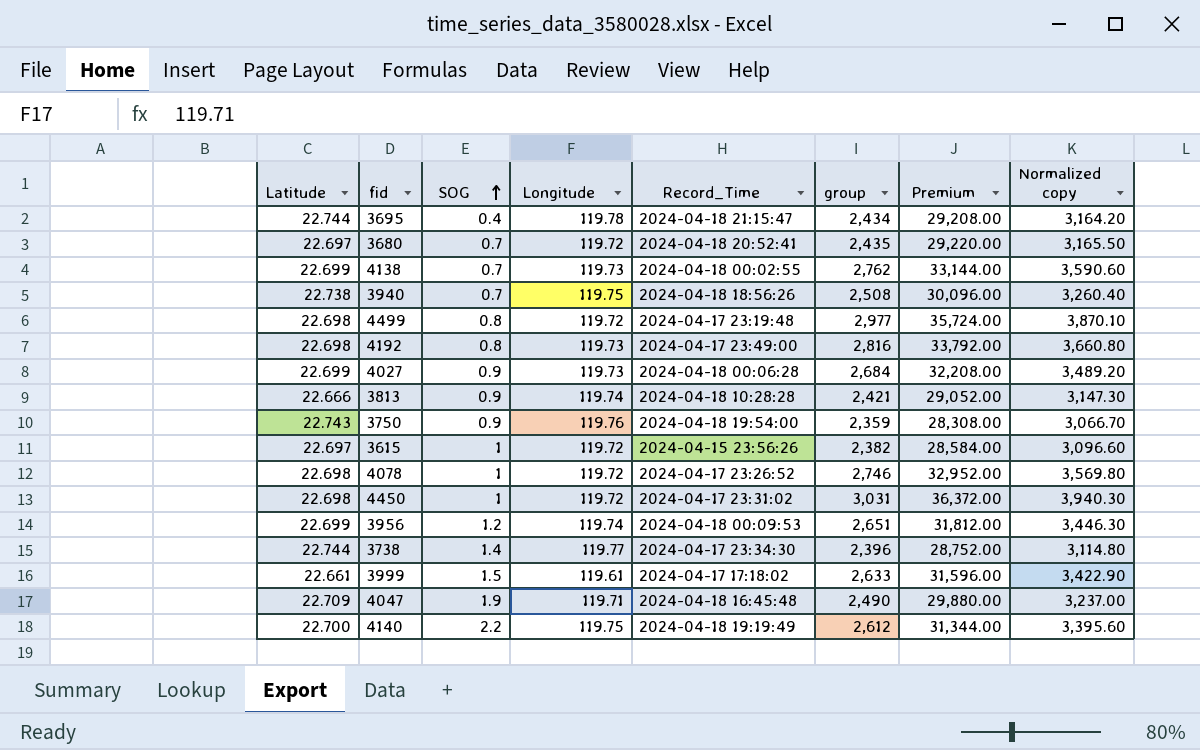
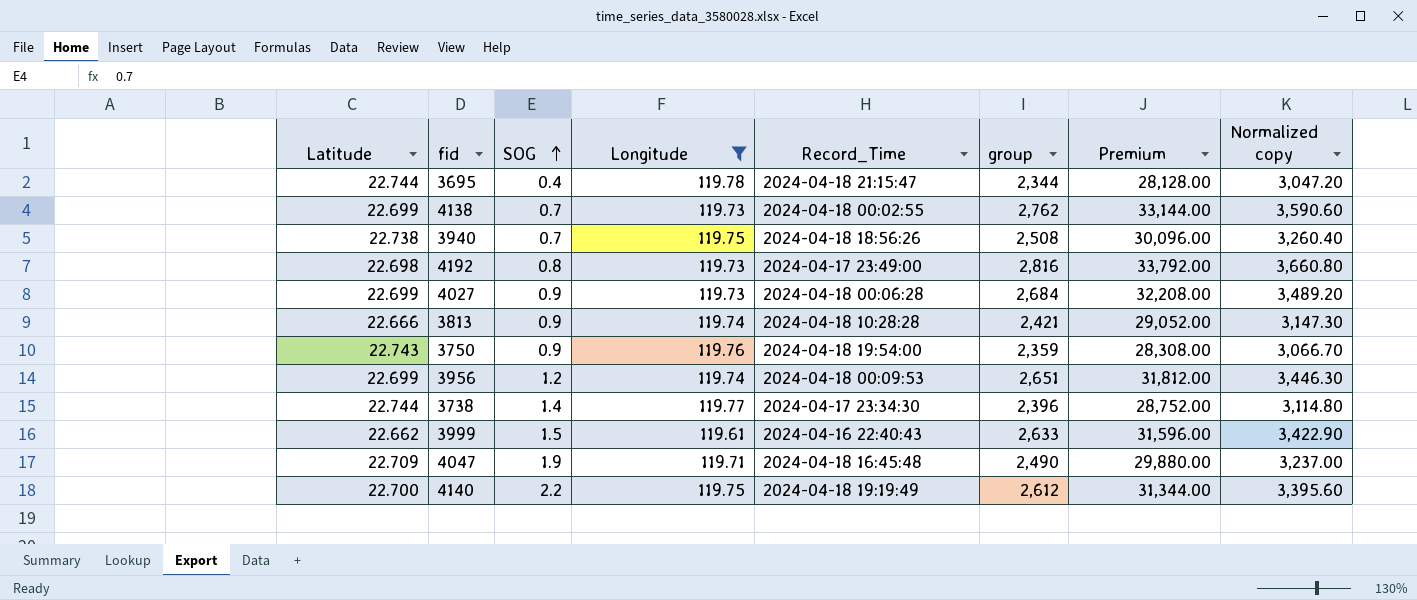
filter: none -> Longitude != 119.72
3695 | group: 2,434 -> 2,344
3695 | Premium: 29,208.00 -> 28,128.00
3695 | Normalized copy: 3,164.20 -> 3,047.20
3999 | Latitude: 22.661 -> 22.662
3999 | Record_Time: 2024-04-17 17:18:02 -> 2024-04-16 22:40:43

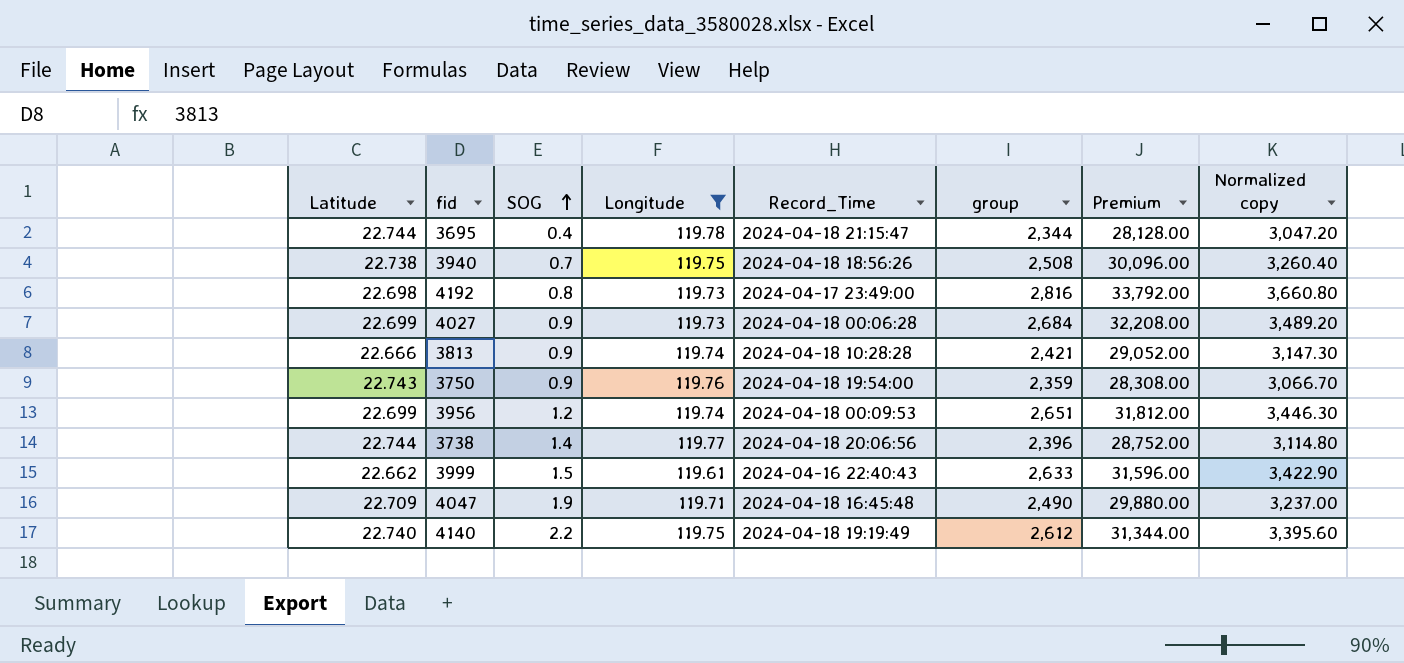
row 4138: 22.699 | 0.7 | 119.73 | 2024-04-18 00:02:55 | 2,762 | 33,144.00 | 3,590.60 -> none
3738 | Record_Time: 2024-04-17 23:34:30 -> 2024-04-18 20:06:56
4140 | Latitude: 22.700 -> 22.740

